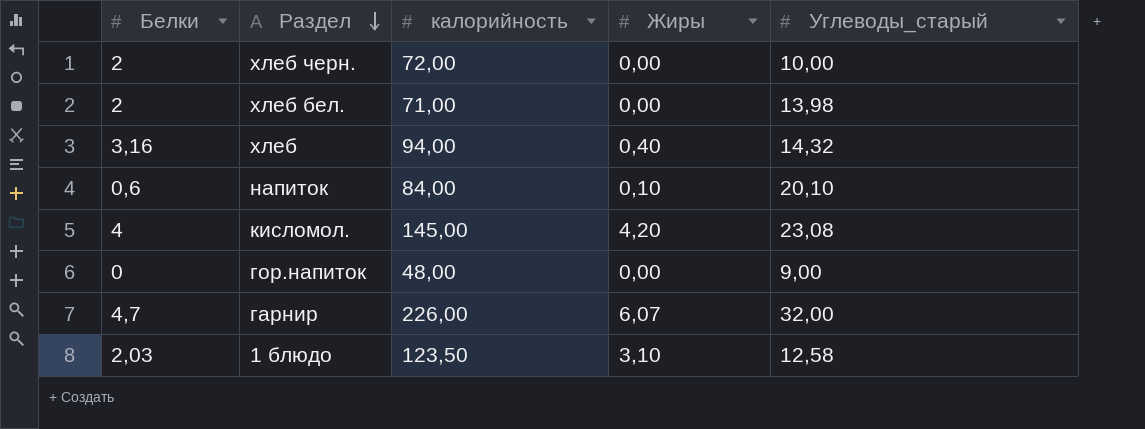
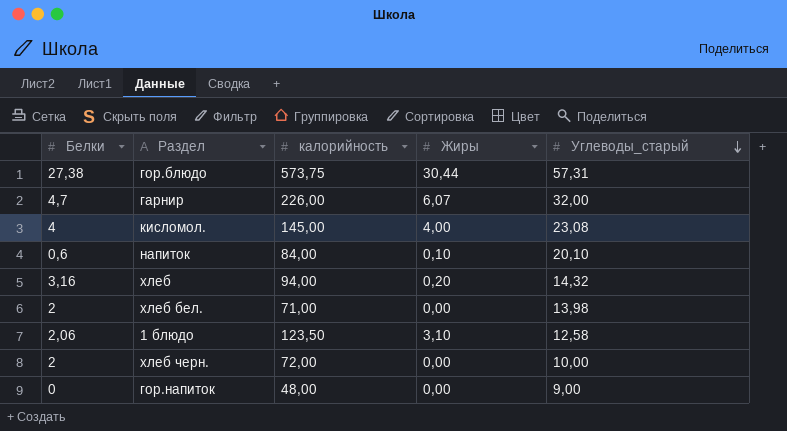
row order: Раздел descending -> Углеводы_старый descending
row гор.блюдо: none -> 27,38 | 573,75 | 30,44 | 57,31
кисломол. | Жиры: 4,20 -> 4,00
хлеб | Жиры: 0,40 -> 0,20
1 блюдо | Белки: 2,03 -> 2,06

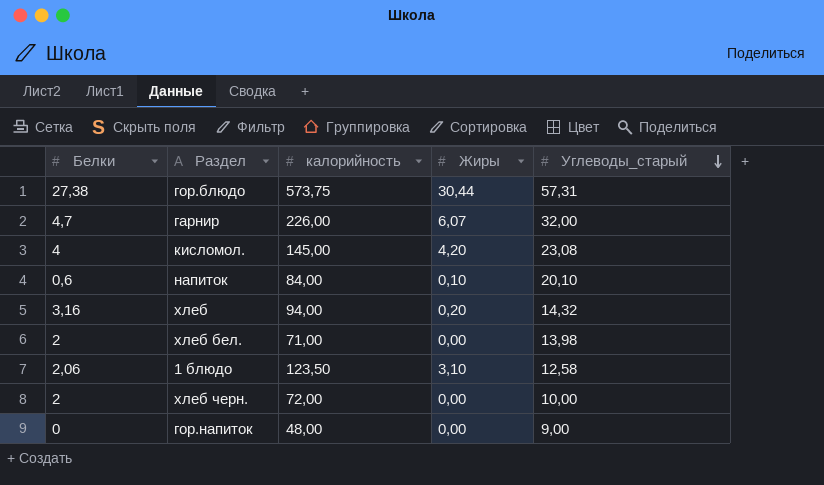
кисломол. | Жиры: 4,00 -> 4,20

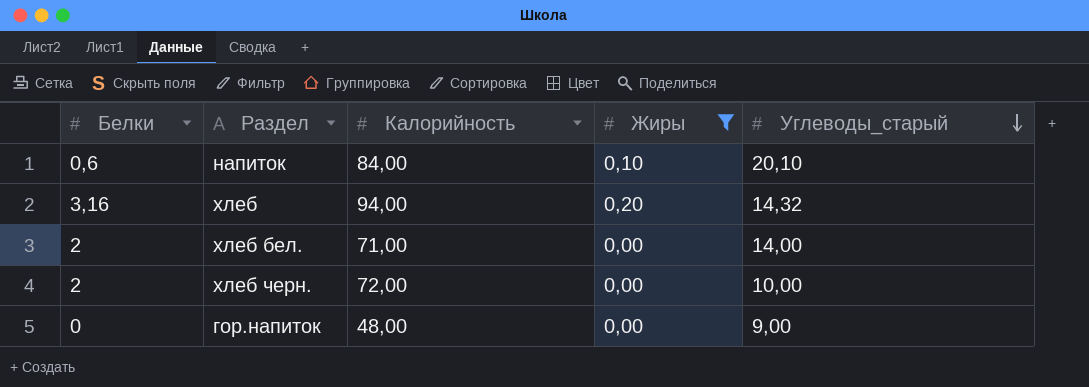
filter: none -> Жиры <= 0,20
column name: калорийность -> Калорийность
хлеб бел. | Углеводы_старый: 13,98 -> 14,00

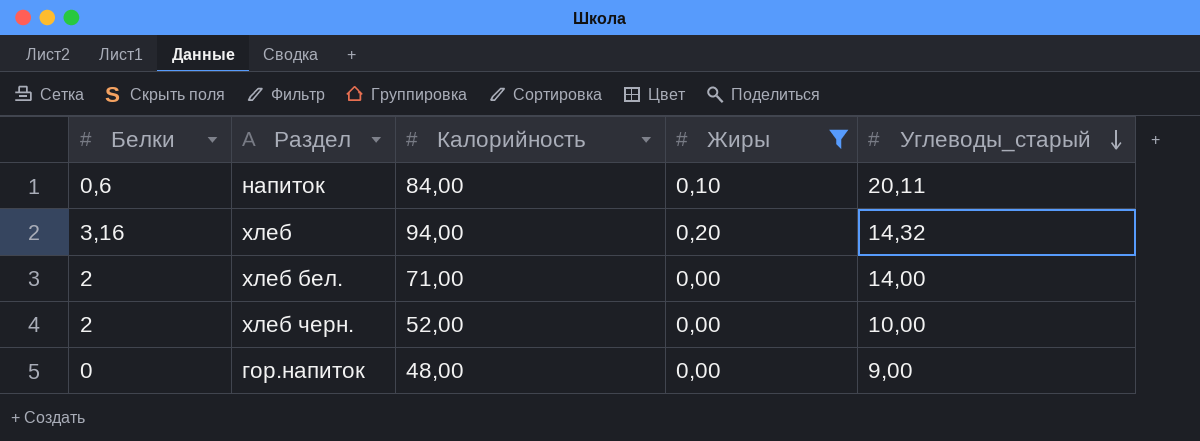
напиток | Углеводы_старый: 20,10 -> 20,11
хлеб черн. | Калорийность: 72,00 -> 52,00

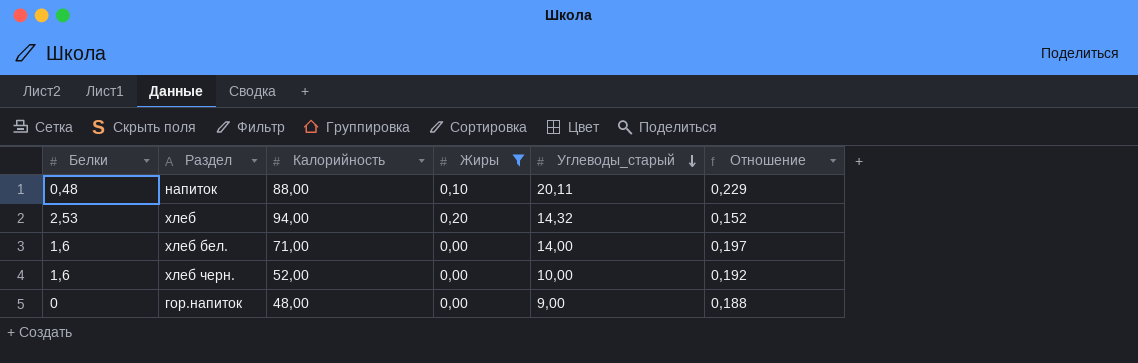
column Отношение | formula: none -> [Углеводы_старый] / [Калорийность]
напиток | Белки: 0,6 -> 0,48
напиток | Калорийность: 84,00 -> 88,00
хлеб | Белки: 3,16 -> 2,53
хлеб бел. | Белки: 2 -> 1,6
хлеб черн. | Белки: 2 -> 1,6

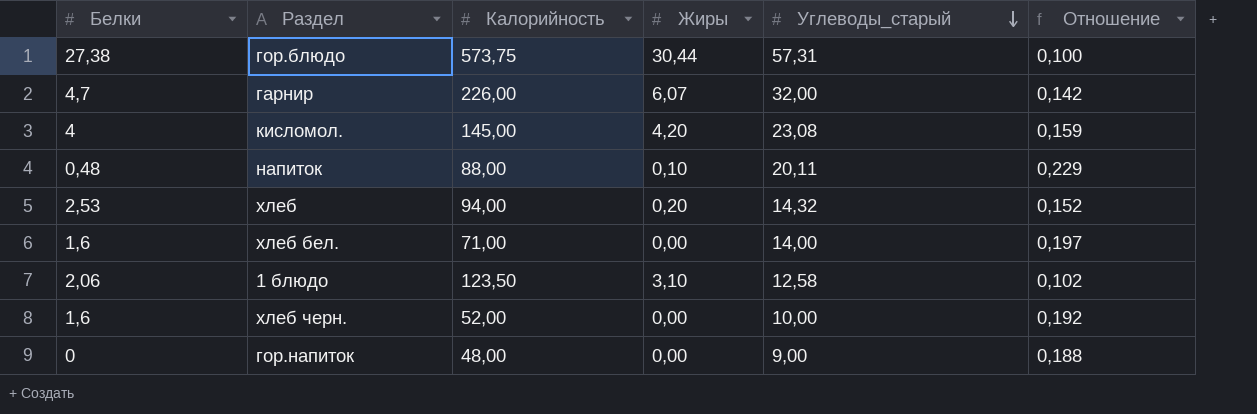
filter: Жиры <= 0,20 -> none

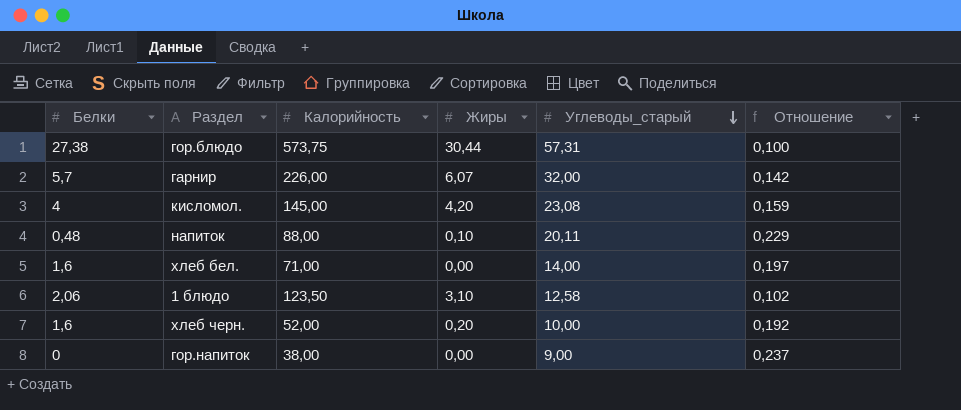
row хлеб: 2,53 | 94,00 | 0,20 | 14,32 | 0,152 -> none
гарнир | Белки: 4,7 -> 5,7
хлеб черн. | Жиры: 0,00 -> 0,20
гор.напиток | Калорийность: 48,00 -> 38,00
гор.напиток | Отношение: 0,188 -> 0,237

